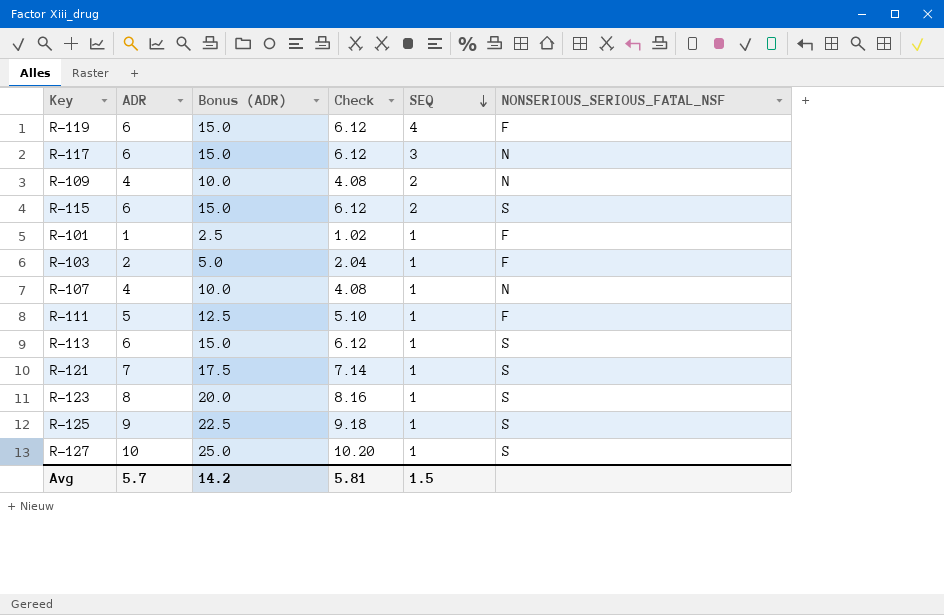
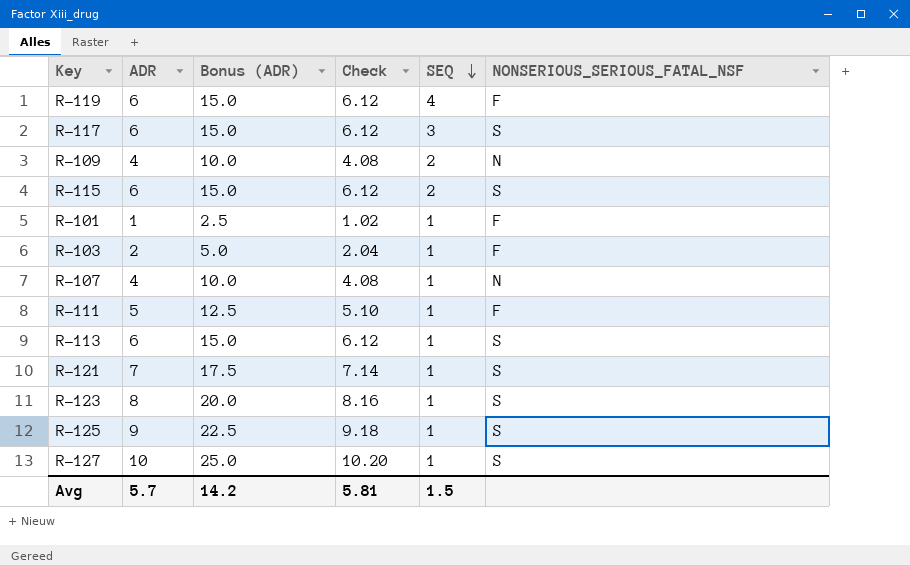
R-117 | NONSERIOUS_SERIOUS_FATAL_NSF: N -> S

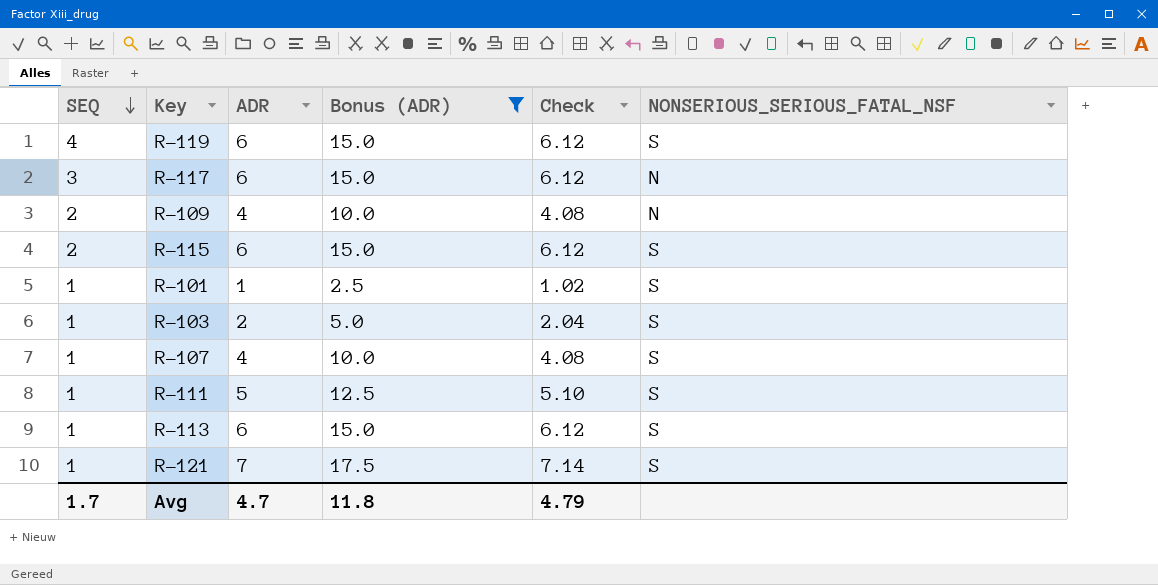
filter: none -> Bonus (ADR) <= 17.5
column SEQ | position: 5 -> 1
R-119 | NONSERIOUS_SERIOUS_FATAL_NSF: F -> S
R-117 | NONSERIOUS_SERIOUS_FATAL_NSF: S -> N
R-101 | NONSERIOUS_SERIOUS_FATAL_NSF: F -> S
R-103 | NONSERIOUS_SERIOUS_FATAL_NSF: F -> S
R-107 | NONSERIOUS_SERIOUS_FATAL_NSF: N -> S
R-111 | NONSERIOUS_SERIOUS_FATAL_NSF: F -> S
Avg | SEQ: 1.5 -> 1.7
Avg | ADR: 5.7 -> 4.7
Avg | Bonus (ADR): 14.2 -> 11.8
Avg | Check: 5.81 -> 4.79

